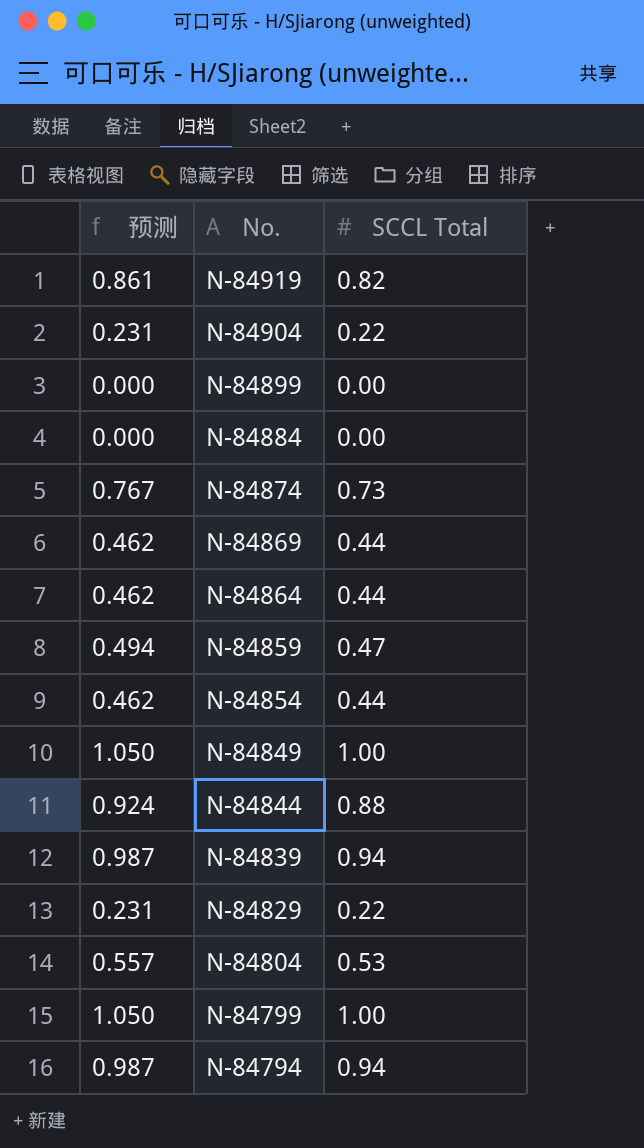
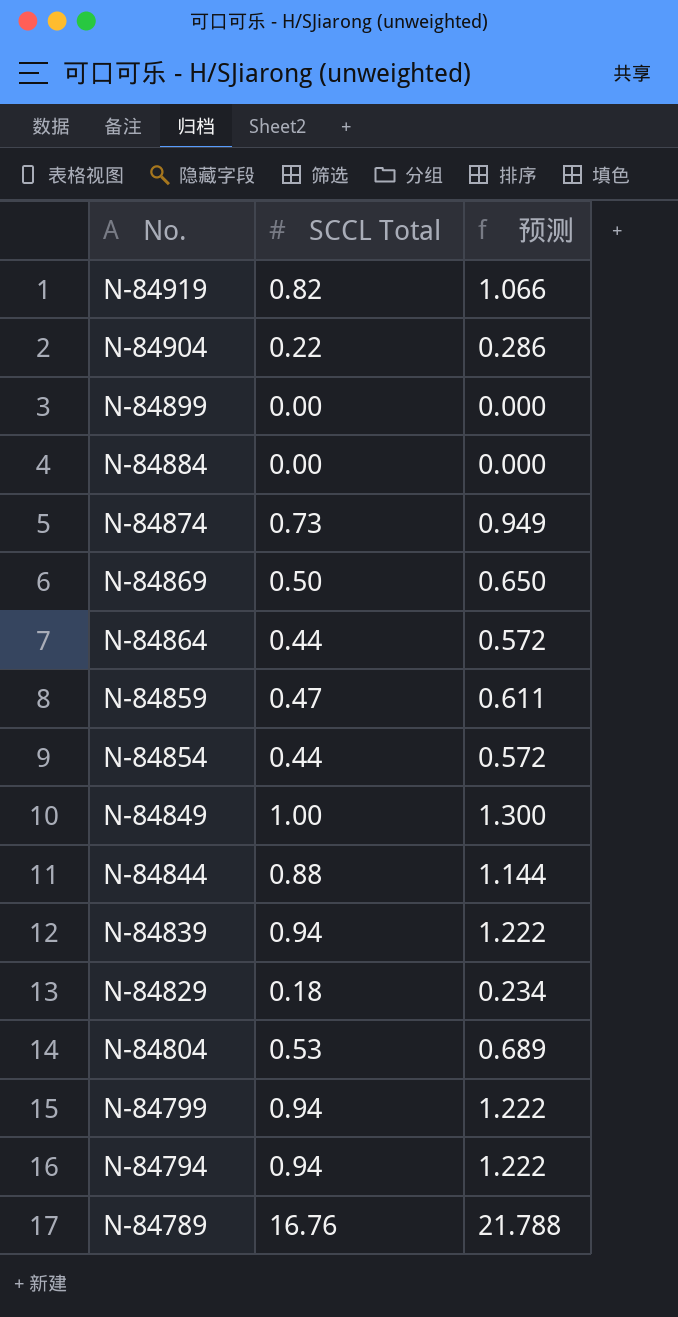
column 预测 | formula: [SCCL Total] * 1.05 -> [SCCL Total] * 1.3
column 预测 | position: 1 -> 3
N-84869 | SCCL Total: 0.44 -> 0.50
N-84829 | SCCL Total: 0.22 -> 0.18
N-84799 | SCCL Total: 1.00 -> 0.94
row N-84789: none -> 16.76 | 21.788

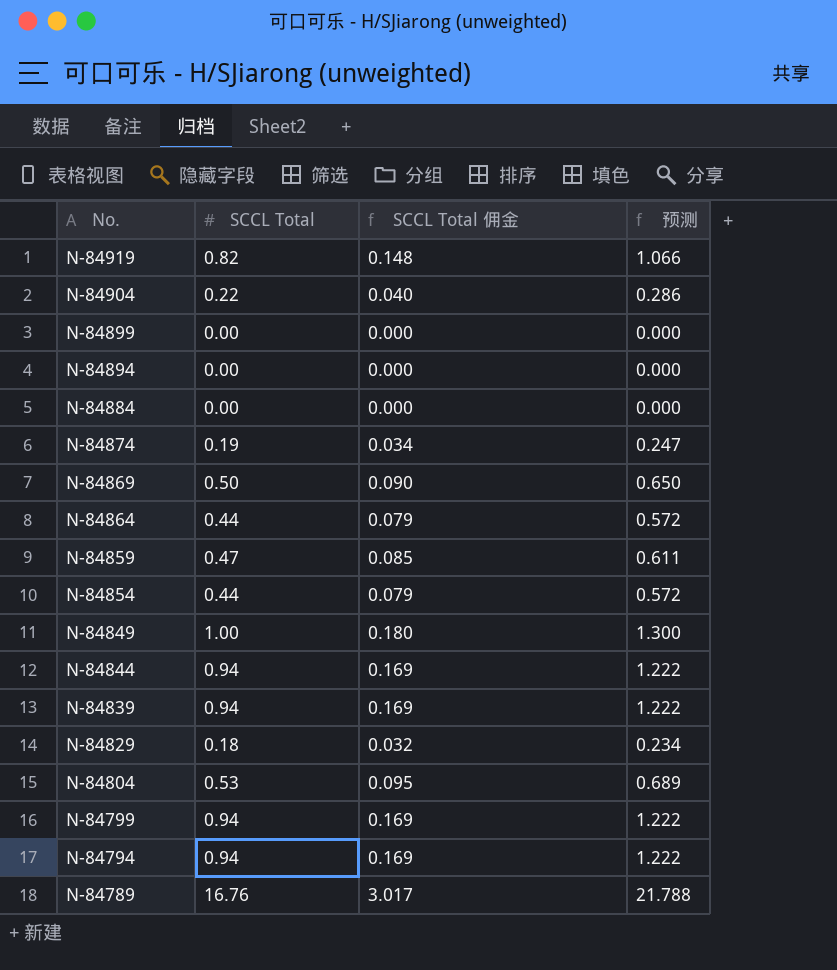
column SCCL Total 佣金 | formula: none -> [SCCL Total] * 0.18
row N-84894: none -> 0.00 | 0.000 | 0.000
N-84874 | SCCL Total: 0.73 -> 0.19
N-84874 | 预测: 0.949 -> 0.247
N-84844 | SCCL Total: 0.88 -> 0.94
N-84844 | 预测: 1.144 -> 1.222

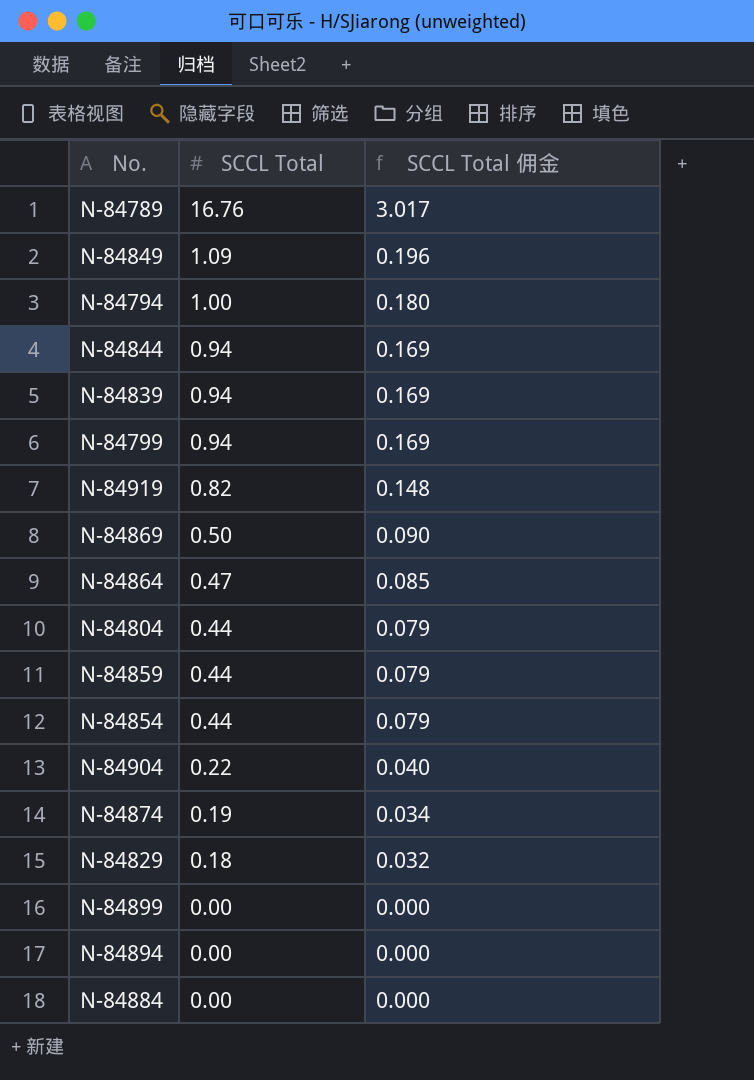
row order: No. descending -> SCCL Total descending
column 预测 | formula: [SCCL Total] * 1.3 -> none
N-84849 | SCCL Total: 1.00 -> 1.09
N-84849 | SCCL Total 佣金: 0.180 -> 0.196
N-84794 | SCCL Total: 0.94 -> 1.00
N-84794 | SCCL Total 佣金: 0.169 -> 0.180
N-84864 | SCCL Total: 0.44 -> 0.47
N-84864 | SCCL Total 佣金: 0.079 -> 0.085
N-84804 | SCCL Total: 0.53 -> 0.44
N-84804 | SCCL Total 佣金: 0.095 -> 0.079
N-84859 | SCCL Total: 0.47 -> 0.44
N-84859 | SCCL Total 佣金: 0.085 -> 0.079

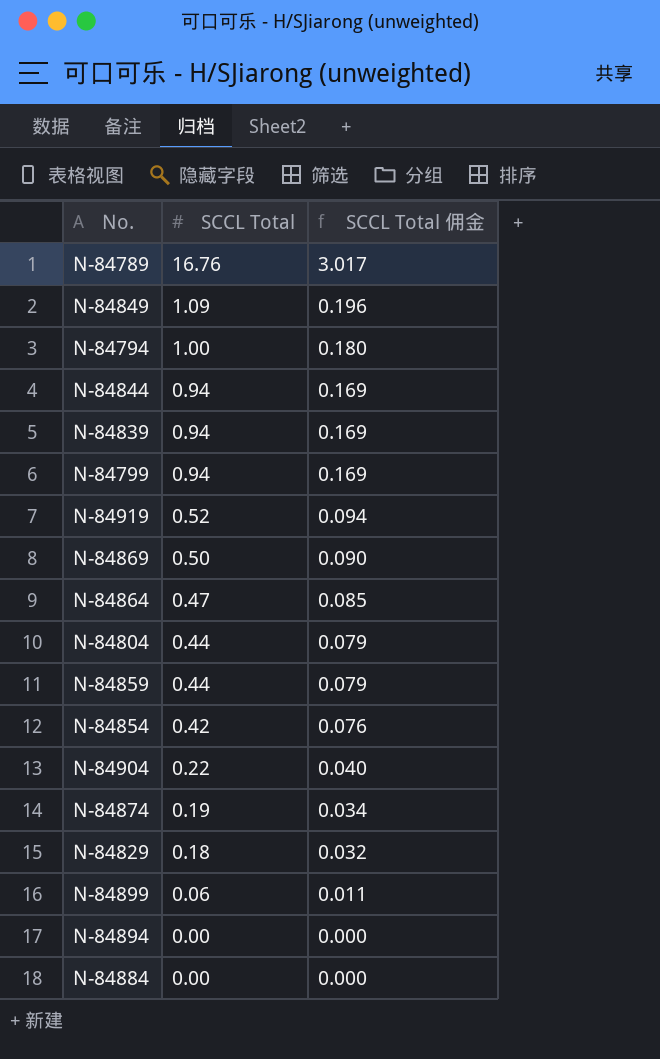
N-84919 | SCCL Total: 0.82 -> 0.52
N-84919 | SCCL Total 佣金: 0.148 -> 0.094
N-84854 | SCCL Total: 0.44 -> 0.42
N-84854 | SCCL Total 佣金: 0.079 -> 0.076
N-84899 | SCCL Total: 0.00 -> 0.06
N-84899 | SCCL Total 佣金: 0.000 -> 0.011

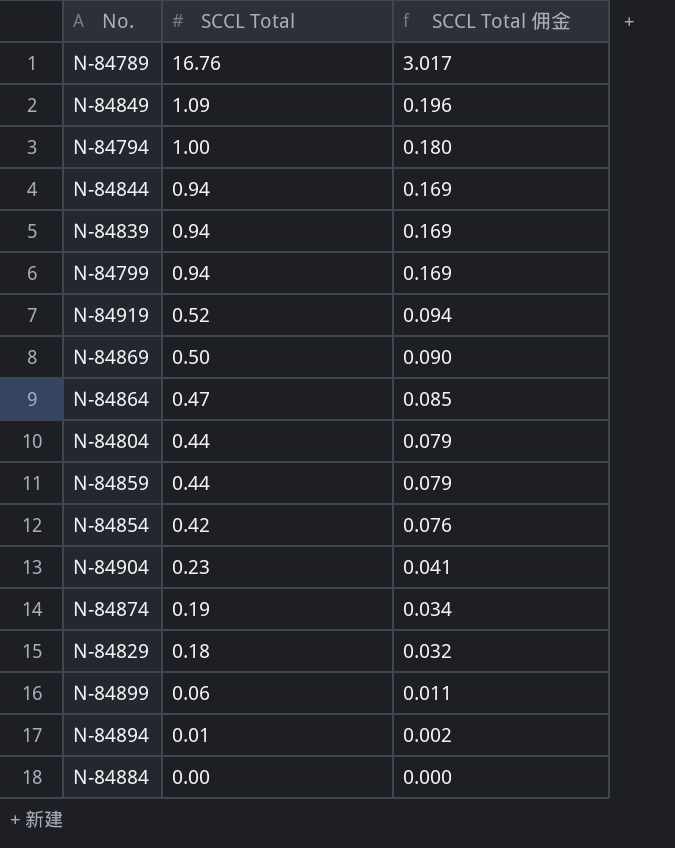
N-84904 | SCCL Total: 0.22 -> 0.23
N-84904 | SCCL Total 佣金: 0.040 -> 0.041
N-84894 | SCCL Total: 0.00 -> 0.01
N-84894 | SCCL Total 佣金: 0.000 -> 0.002

